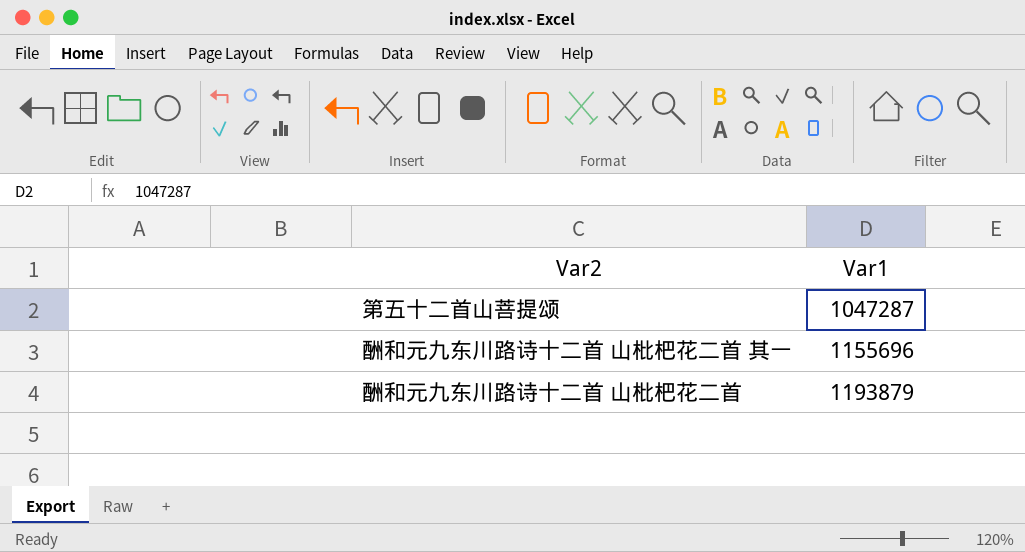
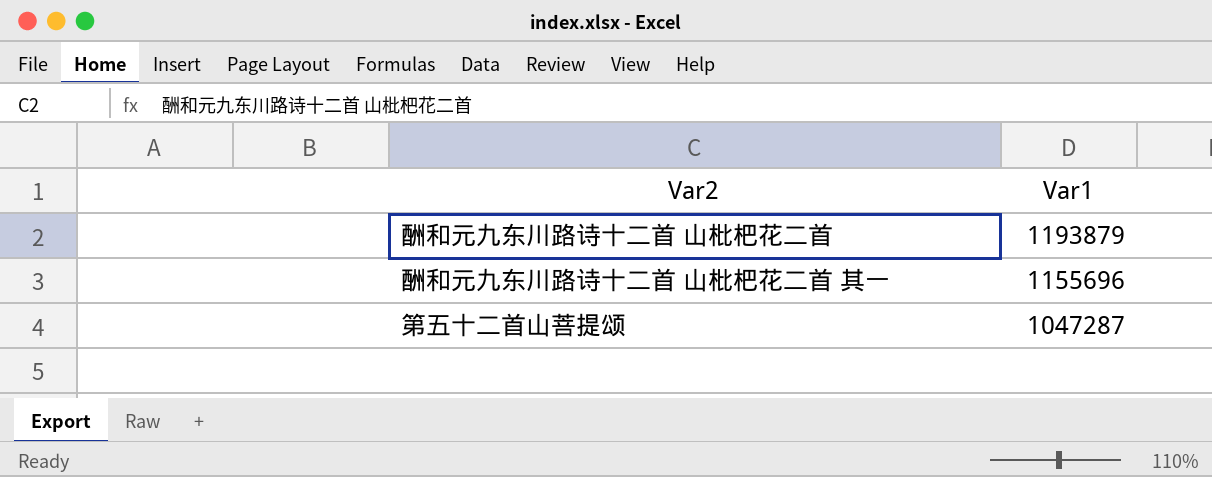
row order: Var1 ascending -> Var1 descending

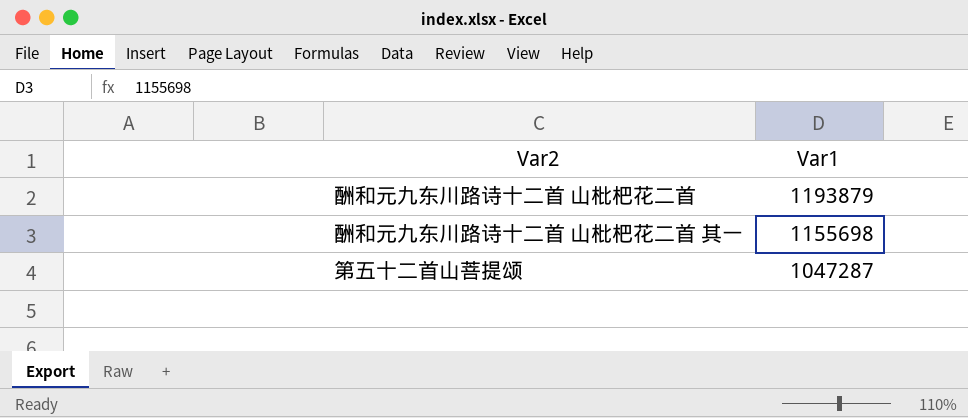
酬和元九东川路诗十二首 山枇杷花二首 其一 | Var1: 1155696 -> 1155698

